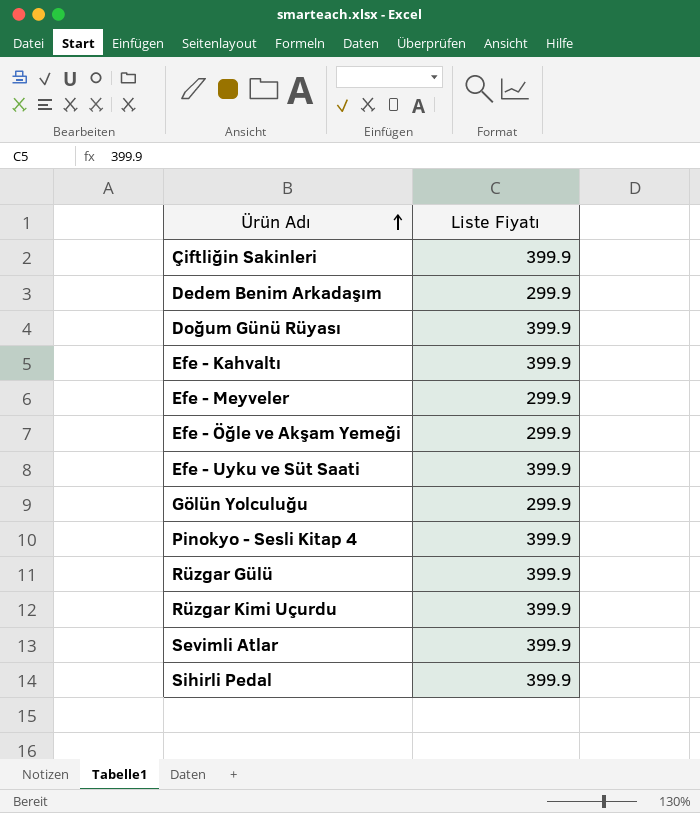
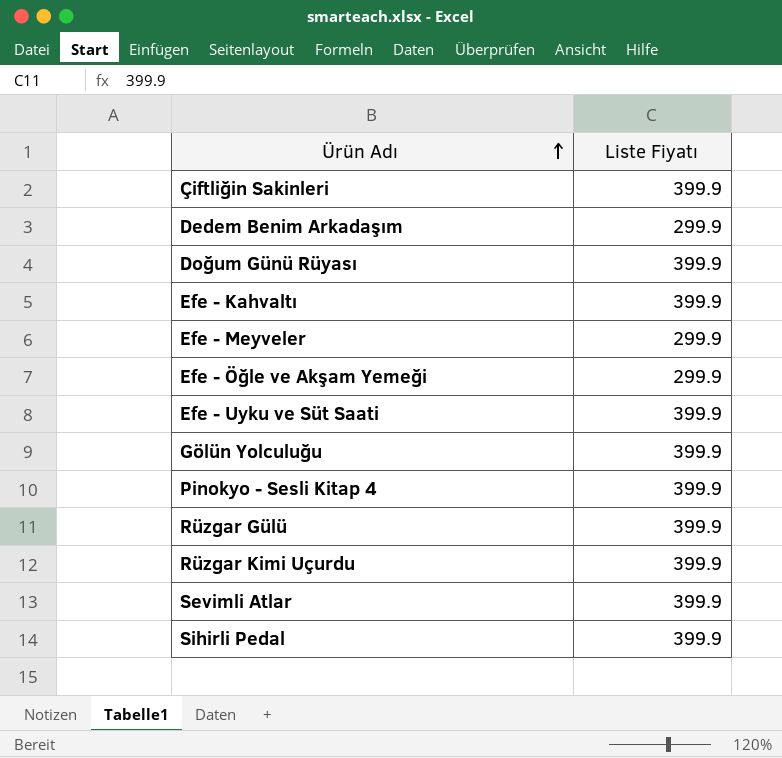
Gölün Yolculuğu | Liste Fiyatı: 299.9 -> 399.9

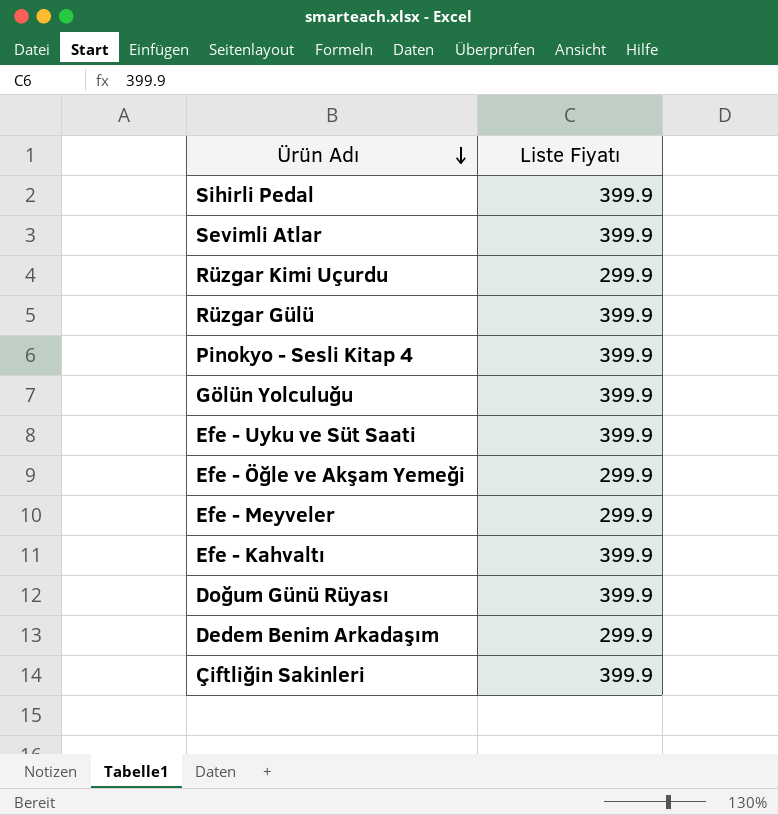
row order: Ürün Adı ascending -> Ürün Adı descending
Rüzgar Kimi Uçurdu | Liste Fiyatı: 399.9 -> 299.9

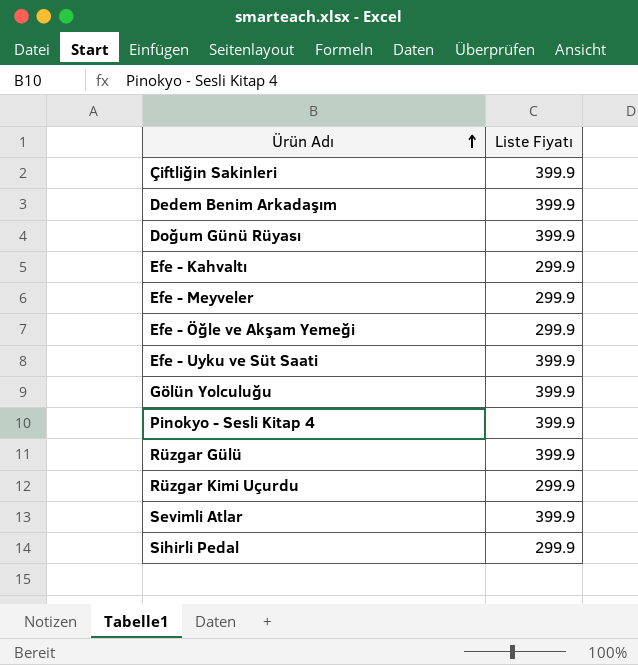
row order: Ürün Adı descending -> Ürün Adı ascending
Dedem Benim Arkadaşım | Liste Fiyatı: 299.9 -> 399.9
Efe - Kahvaltı | Liste Fiyatı: 399.9 -> 299.9
Sihirli Pedal | Liste Fiyatı: 399.9 -> 299.9

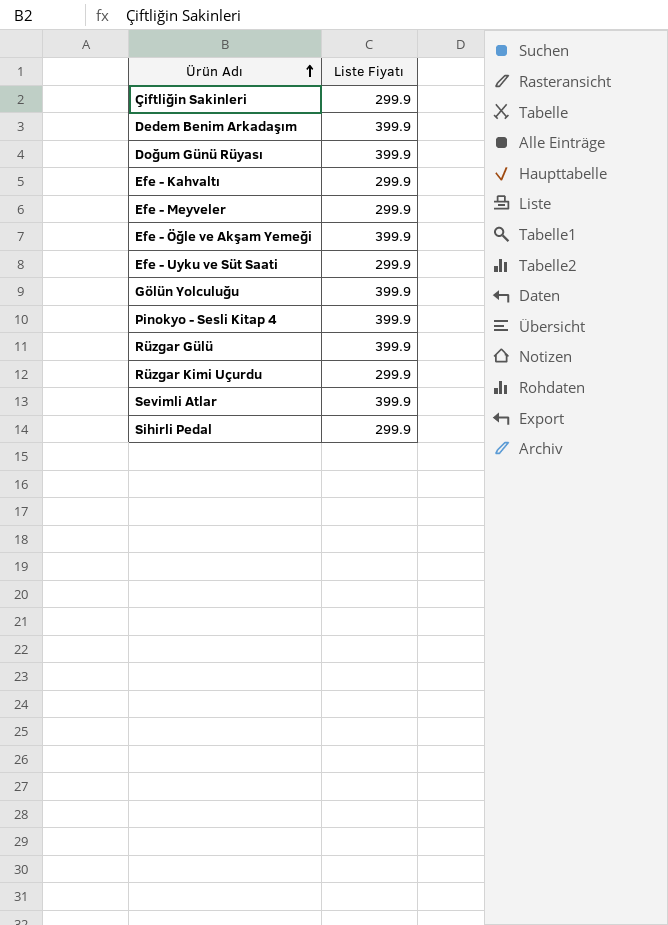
Çiftliğin Sakinleri | Liste Fiyatı: 399.9 -> 299.9
Efe - Öğle ve Akşam Yemeği | Liste Fiyatı: 299.9 -> 399.9
Efe - Uyku ve Süt Saati | Liste Fiyatı: 399.9 -> 299.9

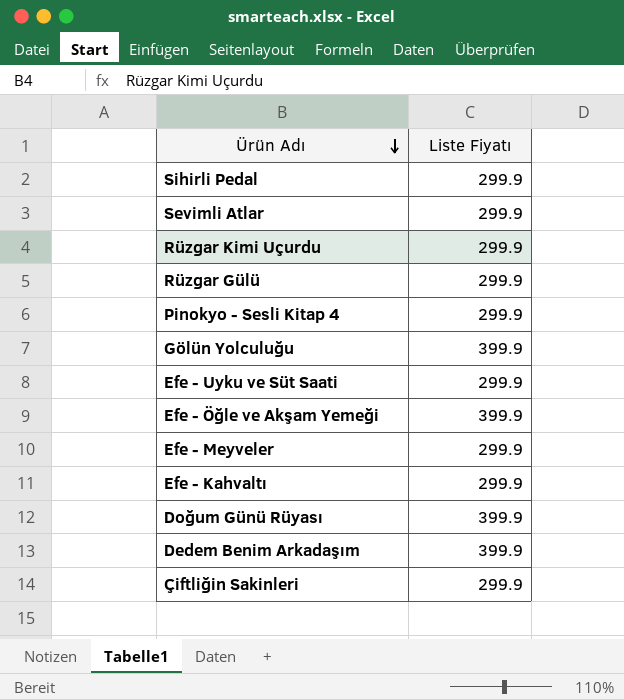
row order: Ürün Adı ascending -> Ürün Adı descending
Sevimli Atlar | Liste Fiyatı: 399.9 -> 299.9
Rüzgar Gülü | Liste Fiyatı: 399.9 -> 299.9
Pinokyo - Sesli Kitap 4 | Liste Fiyatı: 399.9 -> 299.9

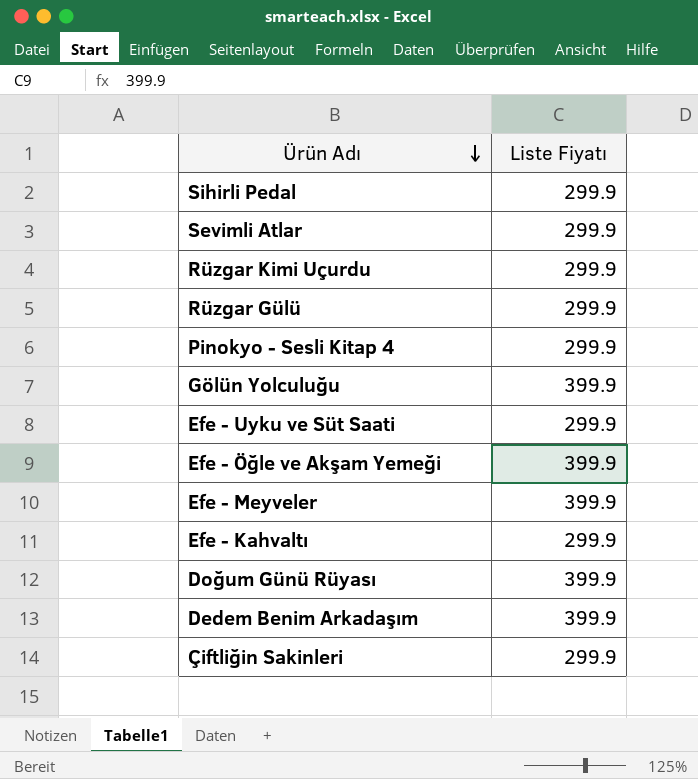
Efe - Meyveler | Liste Fiyatı: 299.9 -> 399.9

